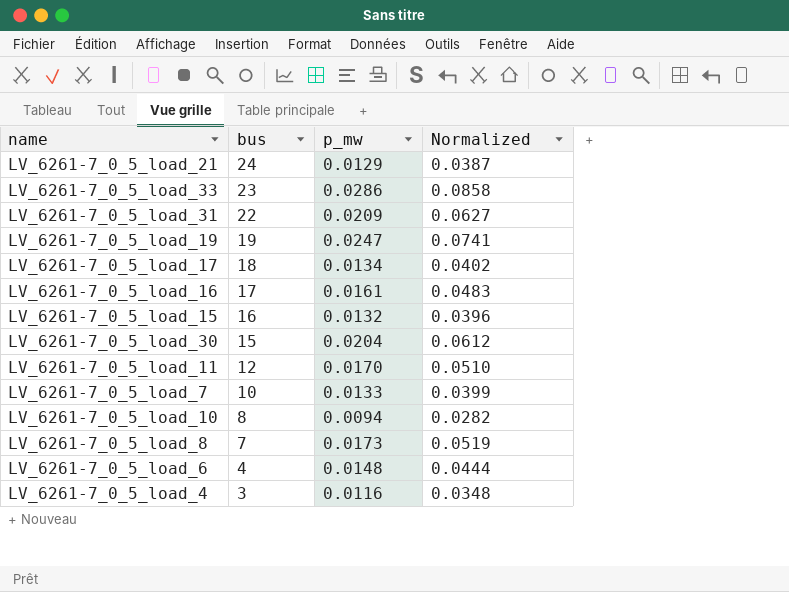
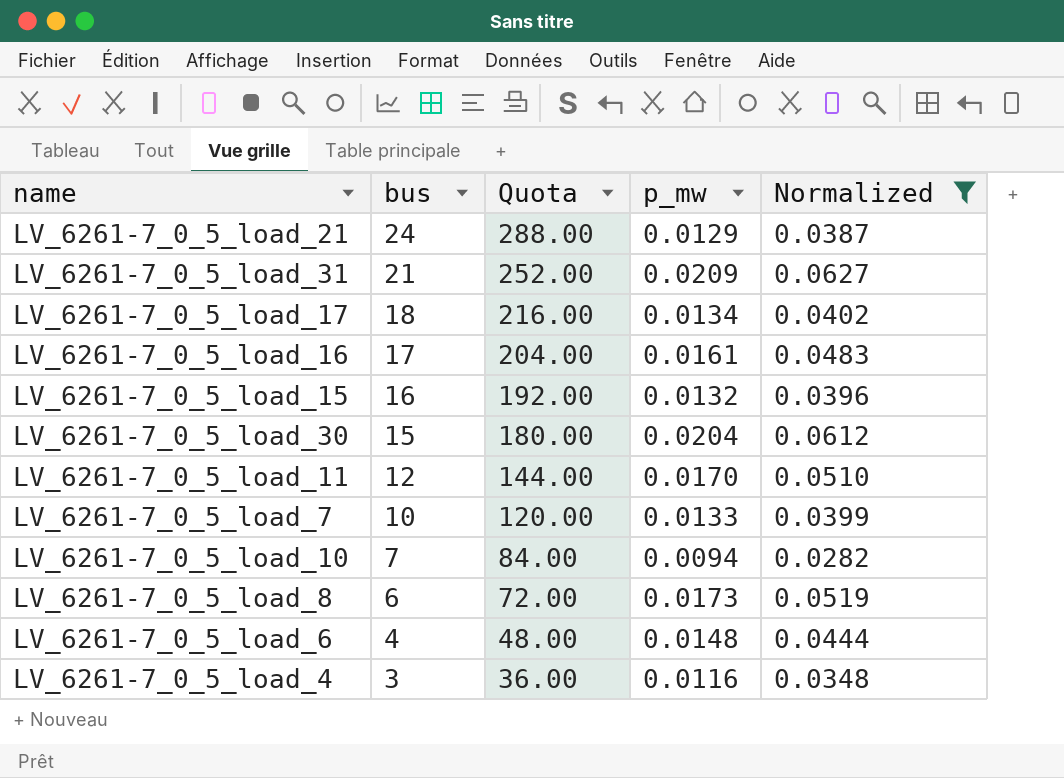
filter: none -> Normalized <= 0.0627
column Quota | formula: none -> [bus] * 12
LV_6261-7_0_5_load_31 | bus: 22 -> 21
LV_6261-7_0_5_load_10 | bus: 8 -> 7
LV_6261-7_0_5_load_8 | bus: 7 -> 6

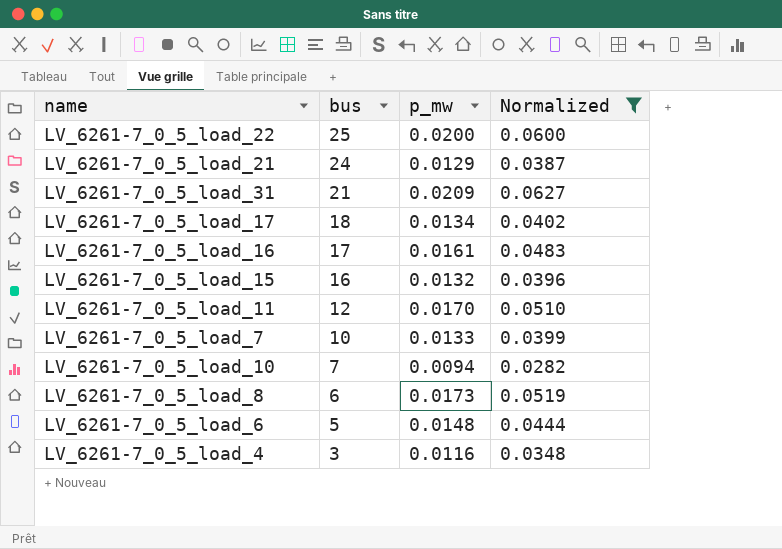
column Quota | formula: [bus] * 12 -> none
row LV_6261-7_0_5_load_30: 15 | 180.00 | 0.0204 | 0.0612 -> none
row LV_6261-7_0_5_load_22: none -> 25 | 0.0200 | 0.0600
LV_6261-7_0_5_load_6 | bus: 4 -> 5

